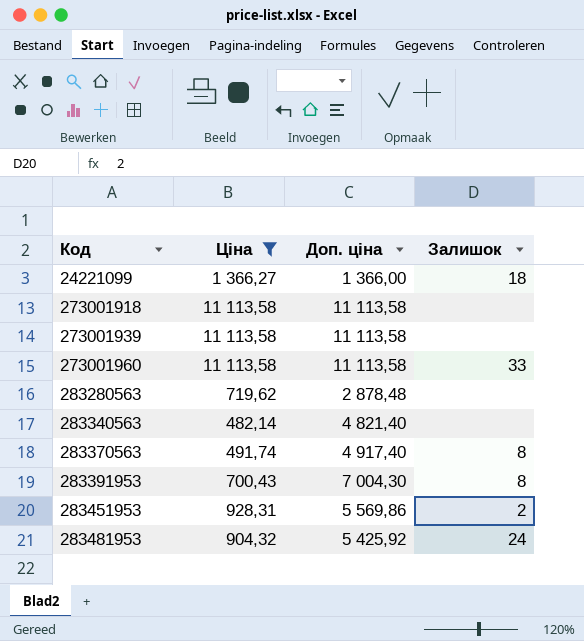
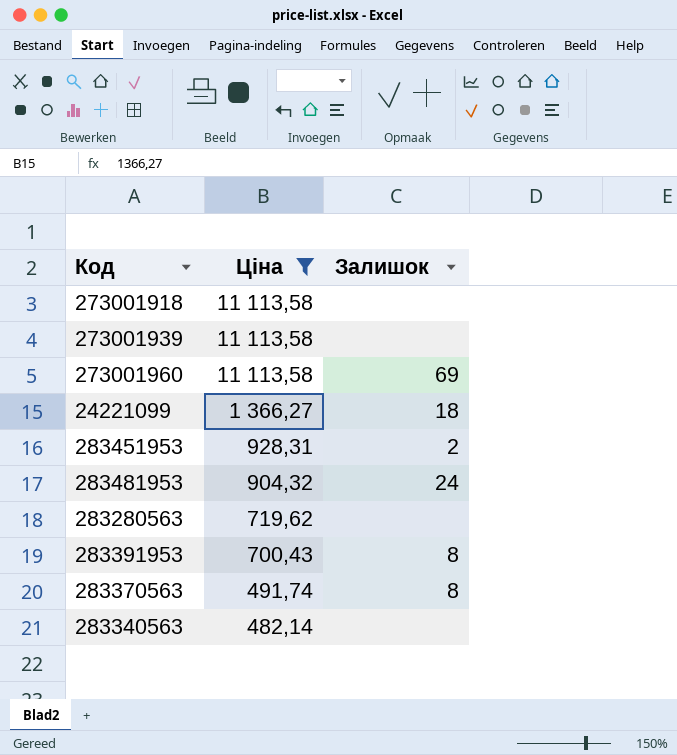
row order: Код ascending -> Ціна descending
column Доп. ціна | position: 3 -> none
273001960 | Залишок: 33 -> 69

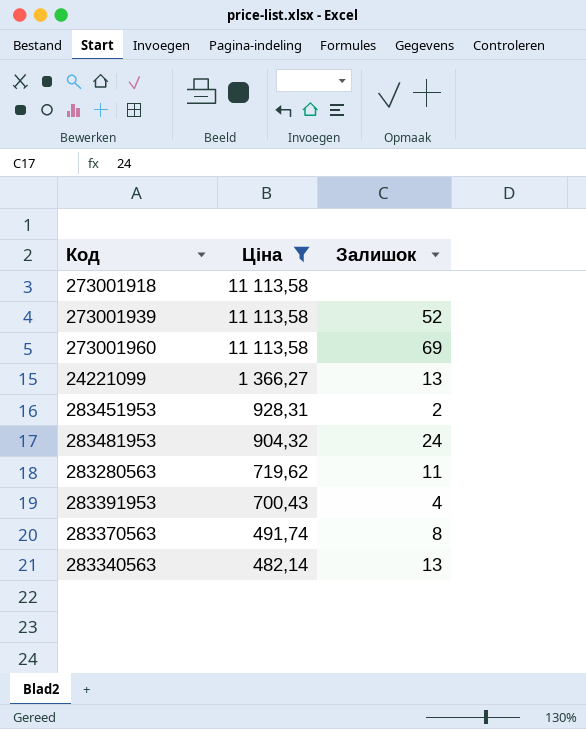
273001939 | Залишок: none -> 52
24221099 | Залишок: 18 -> 13
283280563 | Залишок: none -> 11
283391953 | Залишок: 8 -> 4
283340563 | Залишок: none -> 13

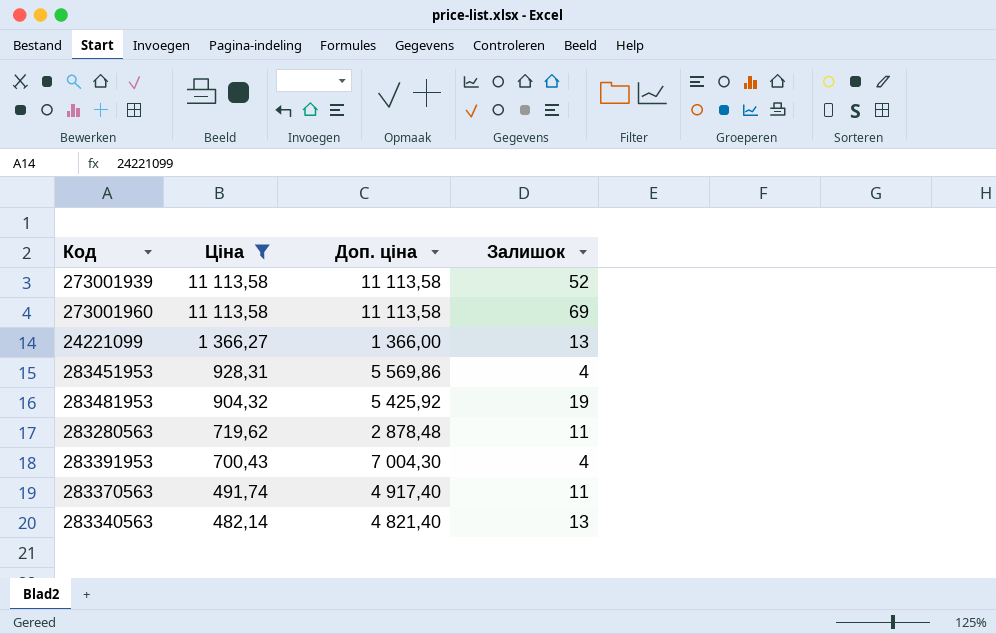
column Доп. ціна | position: none -> 3
row 273001918: 11 113,58 | none -> none
283451953 | Залишок: 2 -> 4
283481953 | Залишок: 24 -> 19
283370563 | Залишок: 8 -> 11

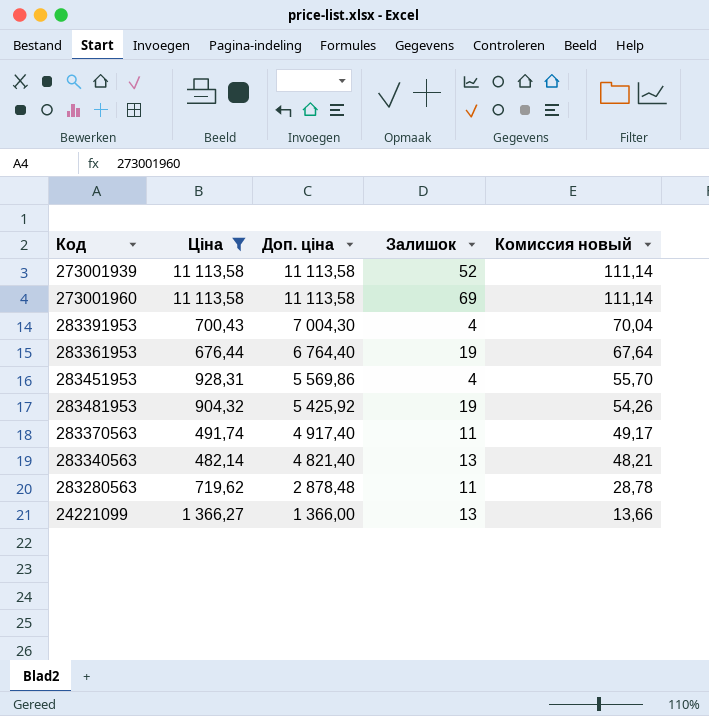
row order: Ціна descending -> Доп. ціна descending
column Комиссия новый | formula: none -> [Доп. ціна] * 0,01
row 283361953: none -> 676,44 | 6 764,40 | 19 | 67,64

